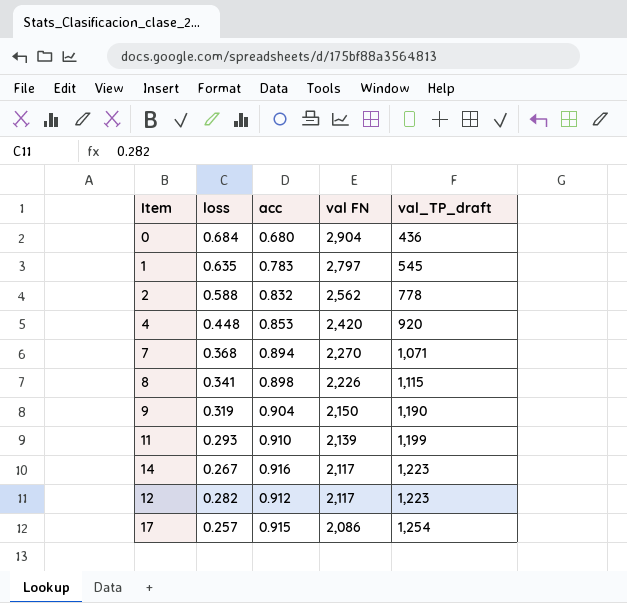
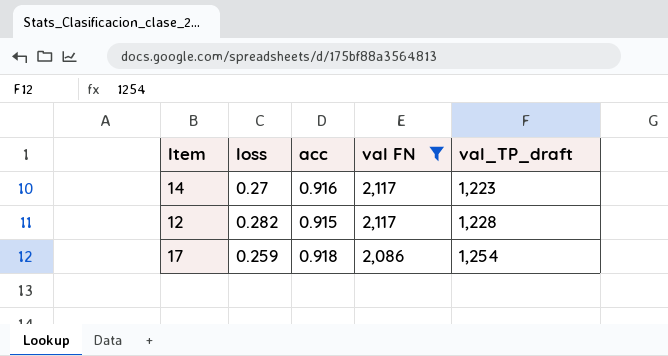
filter: none -> val FN <= 2,117
14 | loss: 0.267 -> 0.27
12 | acc: 0.912 -> 0.915
12 | val_TP_draft: 1,223 -> 1,228
17 | loss: 0.257 -> 0.259
17 | acc: 0.915 -> 0.918

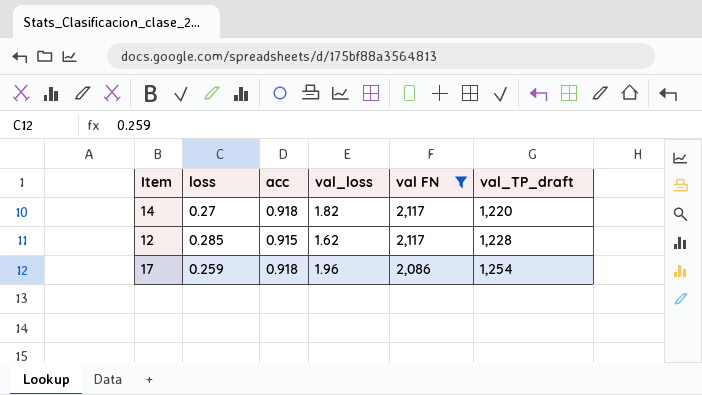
column val_loss | position: none -> 4
14 | acc: 0.916 -> 0.918
14 | val_TP_draft: 1,223 -> 1,220
12 | loss: 0.282 -> 0.285

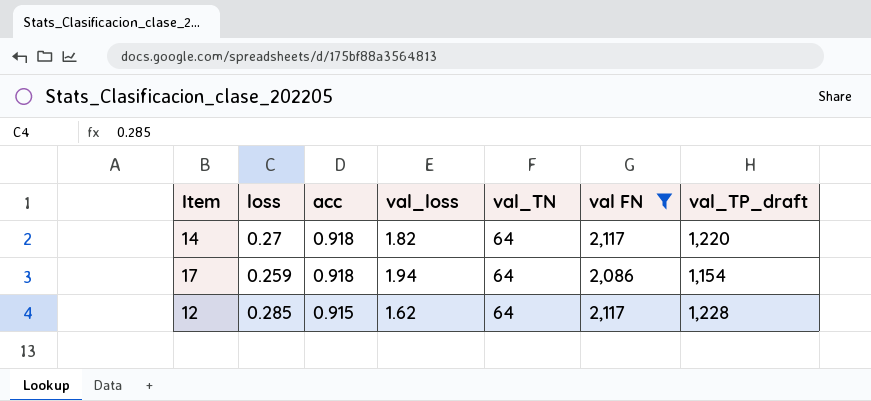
row order: val FN descending -> acc descending
column val_TN | position: none -> 5
17 | val_loss: 1.96 -> 1.94
17 | val_TP_draft: 1,254 -> 1,154

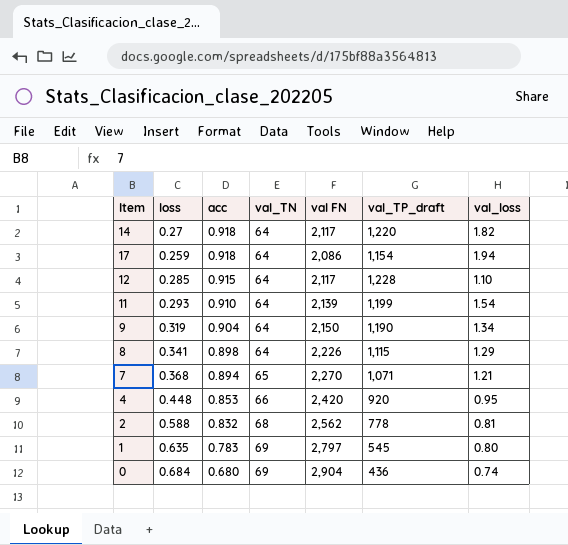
filter: val FN <= 2,117 -> none
column val_loss | position: 4 -> 7
12 | val_loss: 1.62 -> 1.10

